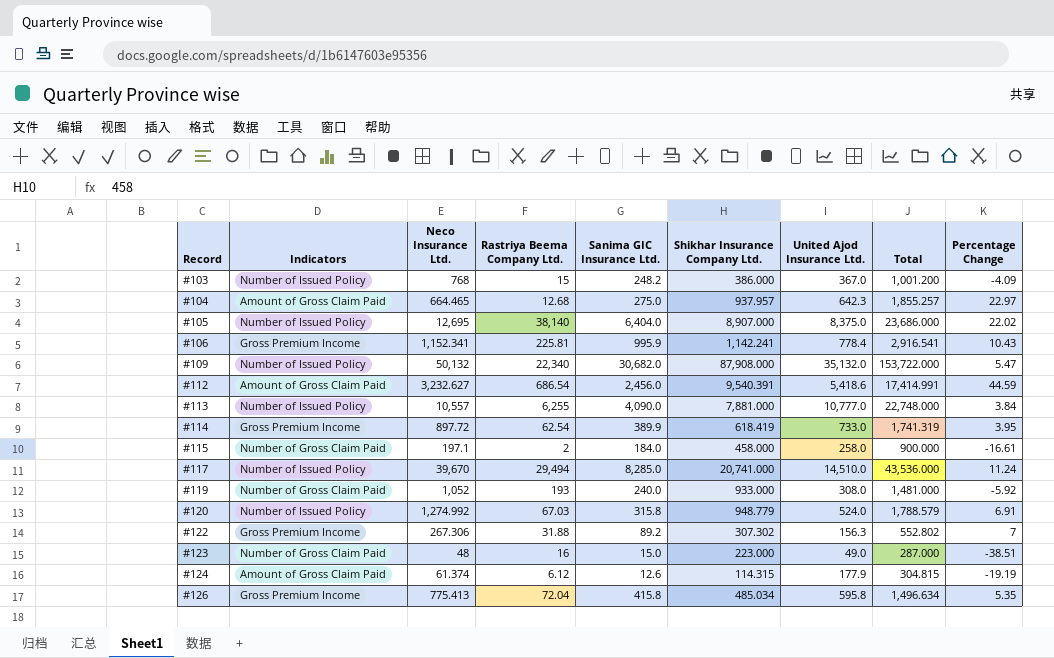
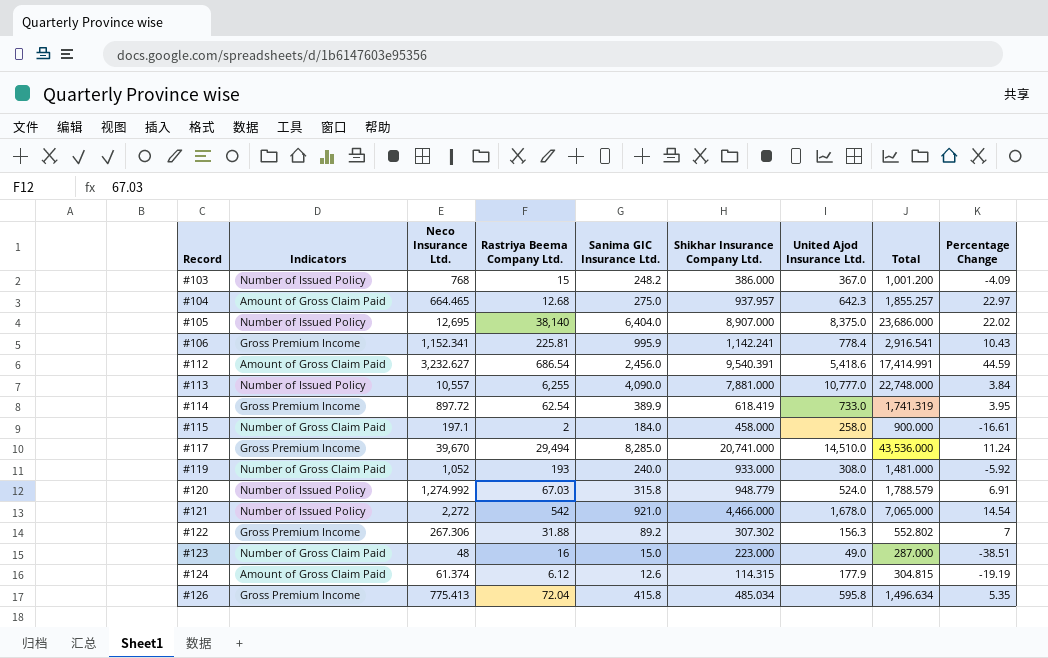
row #109: Number of Issued Policy | 50,132 | 22,340 | 30,682.0 | 87,908.000 | 35,132.0 | 153,722.000 | 5.47 -> none
#117 | Indicators: Number of Issued Policy -> Gross Premium Income
row #121: none -> Number of Issued Policy | 2,272 | 542 | 921.0 | 4,466.000 | 1,678.0 | 7,065.000 | 14.54

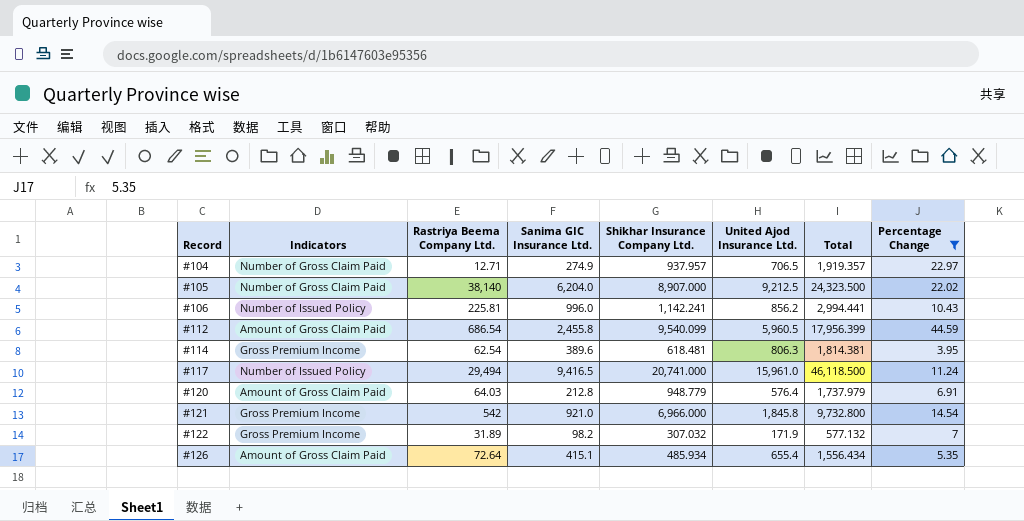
filter: none -> Percentage Change >= 3.95
column Neco Insurance Ltd. | position: 3 -> none
#104 | Indicators: Amount of Gross Claim Paid -> Number of Gross Claim Paid
#104 | Rastriya Beema Company Ltd.: 12.68 -> 12.71
#104 | Sanima GIC Insurance Ltd.: 275.0 -> 274.9
#104 | United Ajod Insurance Ltd.: 642.3 -> 706.5
#104 | Total: 1,855.257 -> 1,919.357
#105 | Indicators: Number of Issued Policy -> Number of Gross Claim Paid
#105 | Sanima GIC Insurance Ltd.: 6,404.0 -> 6,204.0
#105 | United Ajod Insurance Ltd.: 8,375.0 -> 9,212.5
#105 | Total: 23,686.000 -> 24,323.500
#106 | Indicators: Gross Premium Income -> Number of Issued Policy
#106 | Sanima GIC Insurance Ltd.: 995.9 -> 996.0
#106 | United Ajod Insurance Ltd.: 778.4 -> 856.2
#106 | Total: 2,916.541 -> 2,994.441
#112 | Sanima GIC Insurance Ltd.: 2,456.0 -> 2,455.8
#112 | Shikhar Insurance Company Ltd.: 9,540.391 -> 9,540.099
#112 | United Ajod Insurance Ltd.: 5,418.6 -> 5,960.5
#112 | Total: 17,414.991 -> 17,956.399
#114 | Sanima GIC Insurance Ltd.: 389.9 -> 389.6
#114 | Shikhar Insurance Company Ltd.: 618.419 -> 618.481
#114 | United Ajod Insurance Ltd.: 733.0 -> 806.3
#114 | Total: 1,741.319 -> 1,814.381
#117 | Indicators: Gross Premium Income -> Number of Issued Policy
#117 | Sanima GIC Insurance Ltd.: 8,285.0 -> 9,416.5
#117 | United Ajod Insurance Ltd.: 14,510.0 -> 15,961.0
#117 | Total: 43,536.000 -> 46,118.500
#120 | Indicators: Number of Issued Policy -> Amount of Gross Claim Paid
#120 | Rastriya Beema Company Ltd.: 67.03 -> 64.03
#120 | Sanima GIC Insurance Ltd.: 315.8 -> 212.8
#120 | United Ajod Insurance Ltd.: 524.0 -> 576.4
#120 | Total: 1,788.579 -> 1,737.979
#121 | Indicators: Number of Issued Policy -> Gross Premium Income
#121 | Shikhar Insurance Company Ltd.: 4,466.000 -> 6,966.000
#121 | United Ajod Insurance Ltd.: 1,678.0 -> 1,845.8
#121 | Total: 7,065.000 -> 9,732.800
#122 | Rastriya Beema Company Ltd.: 31.88 -> 31.89
#122 | Sanima GIC Insurance Ltd.: 89.2 -> 98.2
#122 | Shikhar Insurance Company Ltd.: 307.302 -> 307.032
#122 | United Ajod Insurance Ltd.: 156.3 -> 171.9
#122 | Total: 552.802 -> 577.132
#126 | Indicators: Gross Premium Income -> Amount of Gross Claim Paid
#126 | Rastriya Beema Company Ltd.: 72.04 -> 72.64
#126 | Sanima GIC Insurance Ltd.: 415.8 -> 415.1
#126 | Shikhar Insurance Company Ltd.: 485.034 -> 485.934
#126 | United Ajod Insurance Ltd.: 595.8 -> 655.4
#126 | Total: 1,496.634 -> 1,556.434

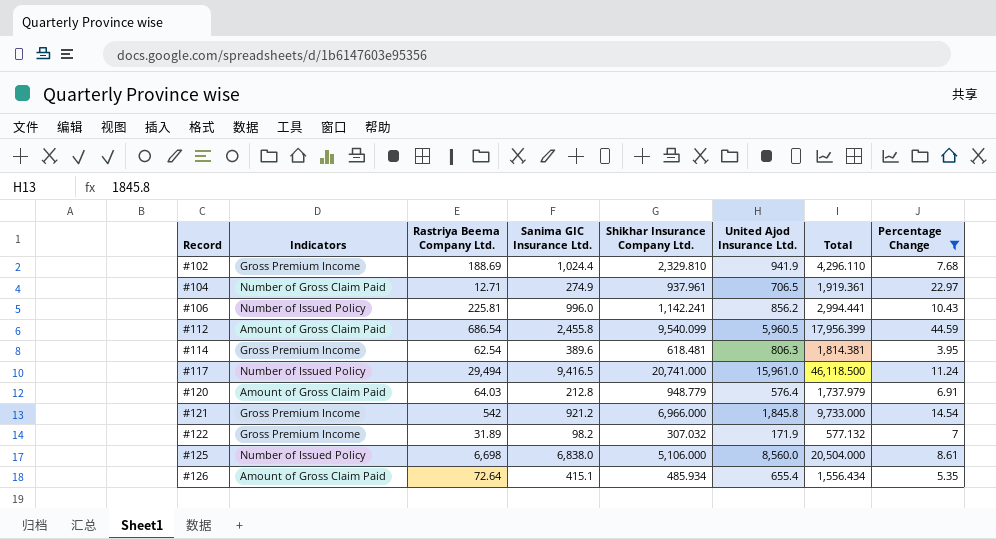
row #105: Number of Gross Claim Paid | 38,140 | 6,204.0 | 8,907.000 | 9,212.5 | 24,323.500 | 22.02 -> none
row #102: none -> Gross Premium Income | 188.69 | 1,024.4 | 2,329.810 | 941.9 | 4,296.110 | 7.68
#104 | Shikhar Insurance Company Ltd.: 937.957 -> 937.961
#104 | Total: 1,919.357 -> 1,919.361
#121 | Sanima GIC Insurance Ltd.: 921.0 -> 921.2
#121 | Total: 9,732.800 -> 9,733.000
row #125: none -> Number of Issued Policy | 6,698 | 6,838.0 | 5,106.000 | 8,560.0 | 20,504.000 | 8.61

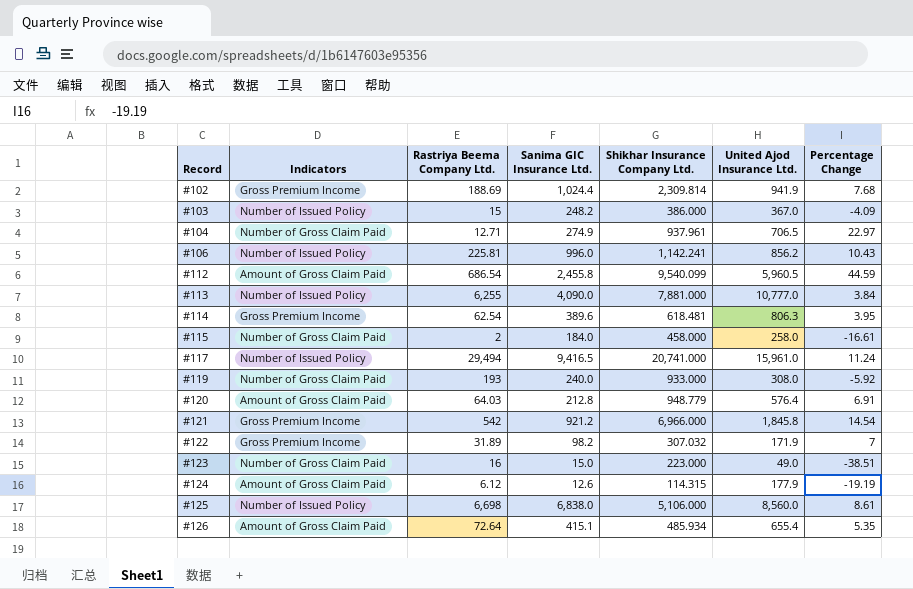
filter: Percentage Change >= 3.95 -> none
column Total | formula: [Sanima GIC Insurance Ltd.] + [Shikhar Insurance Company Ltd.] + [United Ajod Insurance Ltd.] -> none
#102 | Shikhar Insurance Company Ltd.: 2,329.810 -> 2,309.814

